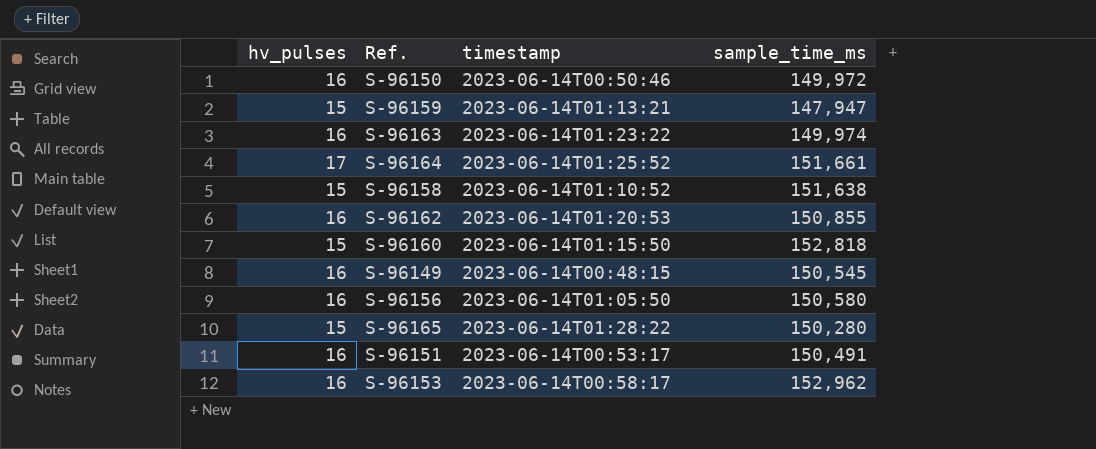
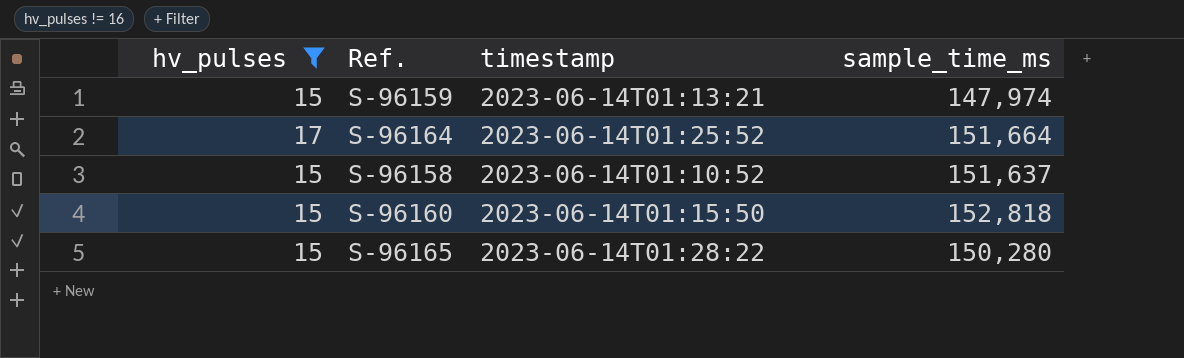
filter: none -> hv_pulses != 16
S-96159 | sample_time_ms: 147,947 -> 147,974
S-96164 | sample_time_ms: 151,661 -> 151,664
S-96158 | sample_time_ms: 151,638 -> 151,637

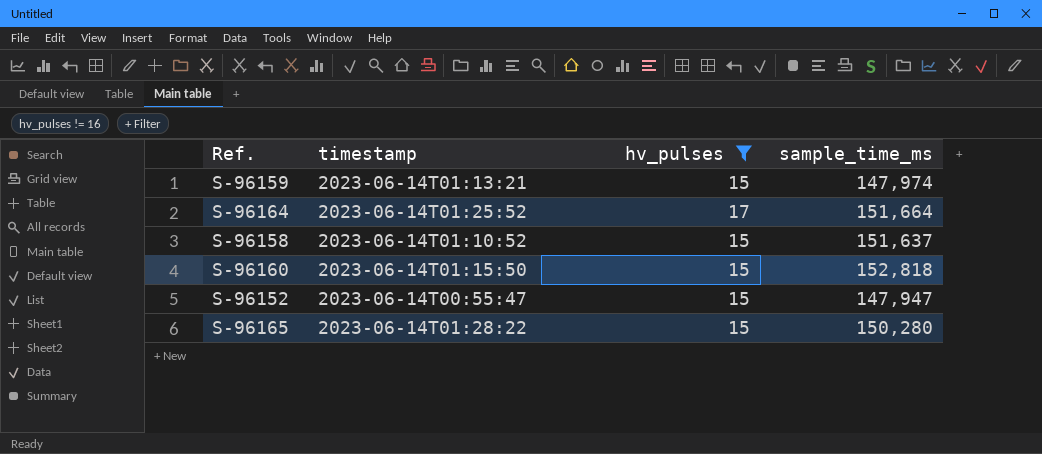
column hv_pulses | position: 1 -> 3
row S-96152: none -> 2023-06-14T00:55:47 | 15 | 147,947

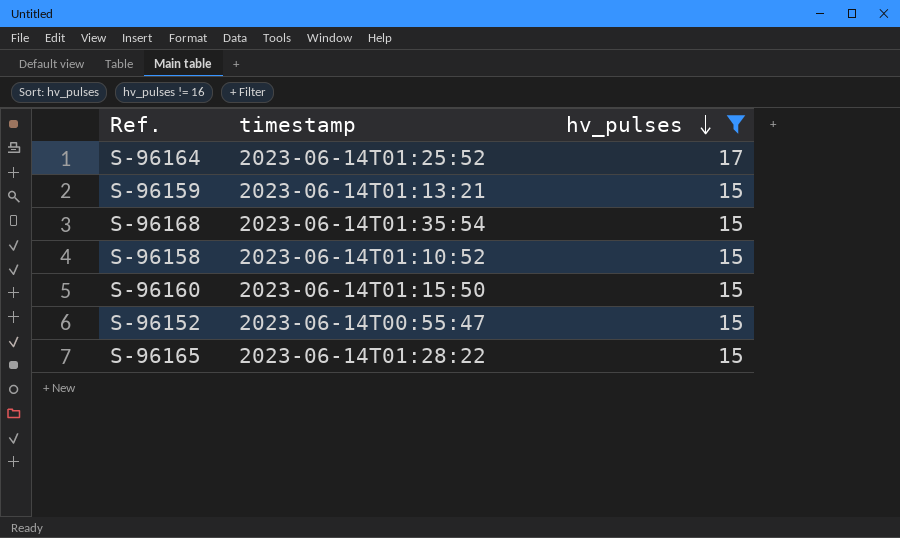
row order: none -> hv_pulses descending
column sample_time_ms | position: 4 -> none
row S-96168: none -> 2023-06-14T01:35:54 | 15

